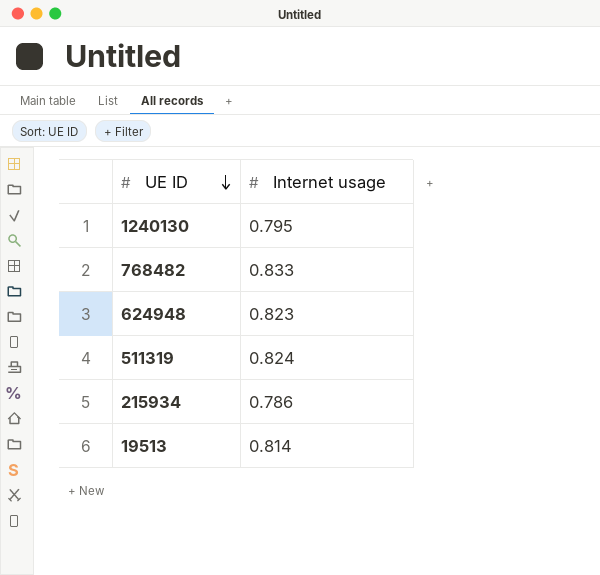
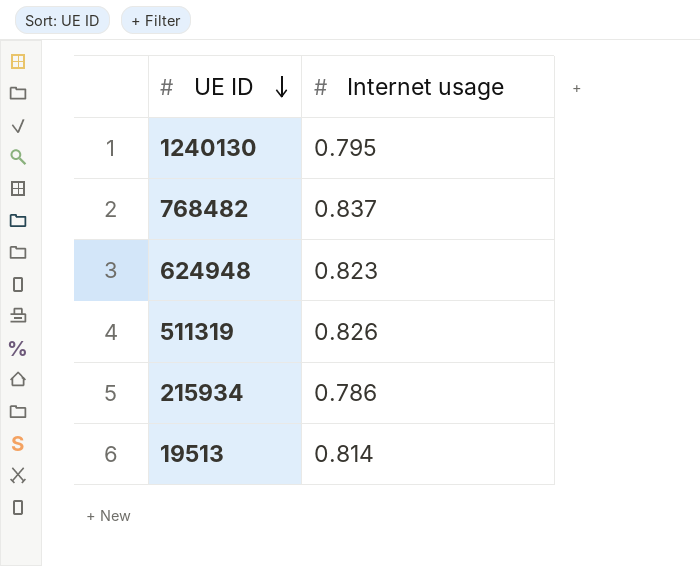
768482 | Internet usage: 0.833 -> 0.837
511319 | Internet usage: 0.824 -> 0.826

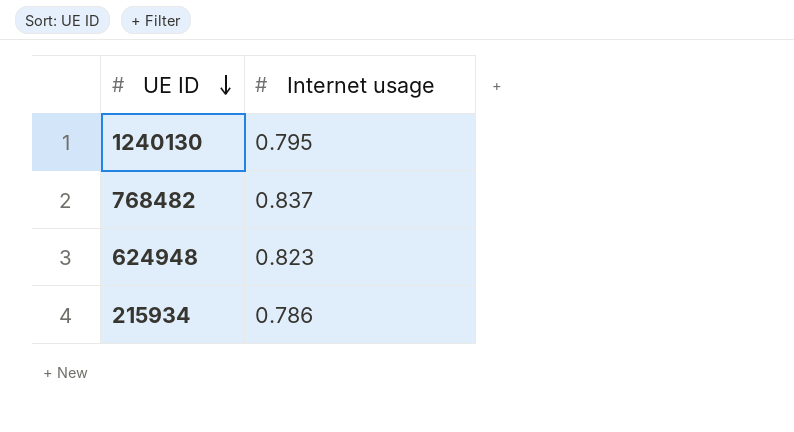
row 511319: 0.826 -> none
row 19513: 0.814 -> none

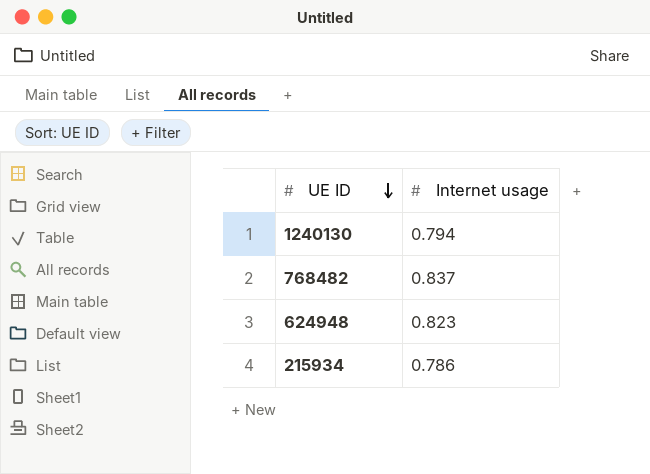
1240130 | Internet usage: 0.795 -> 0.794

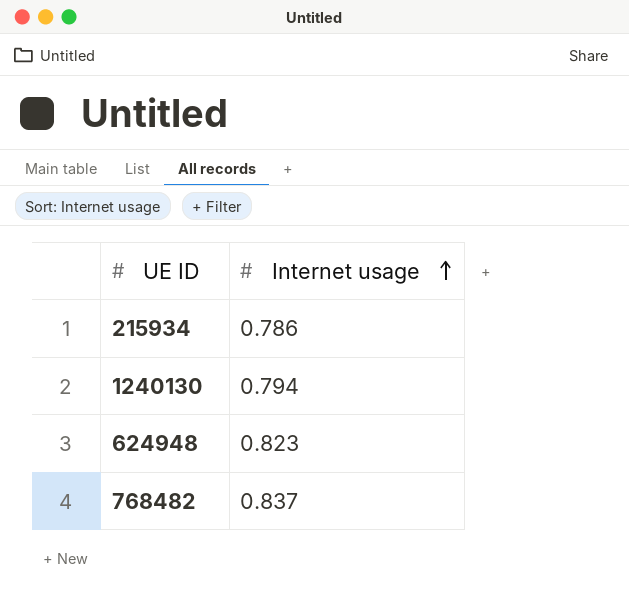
row order: UE ID descending -> Internet usage ascending

